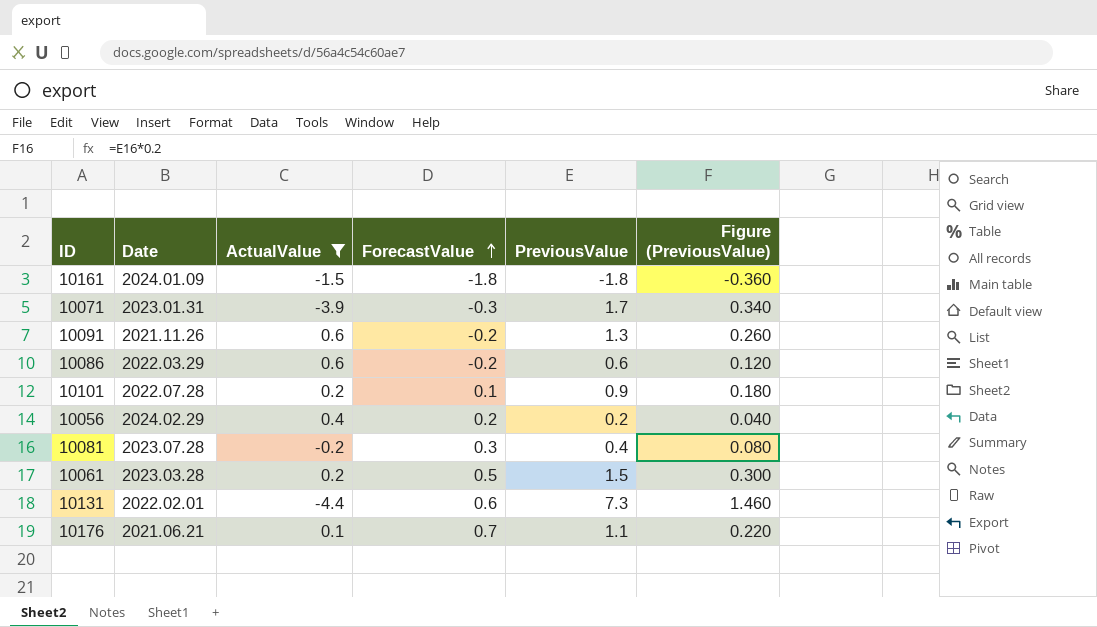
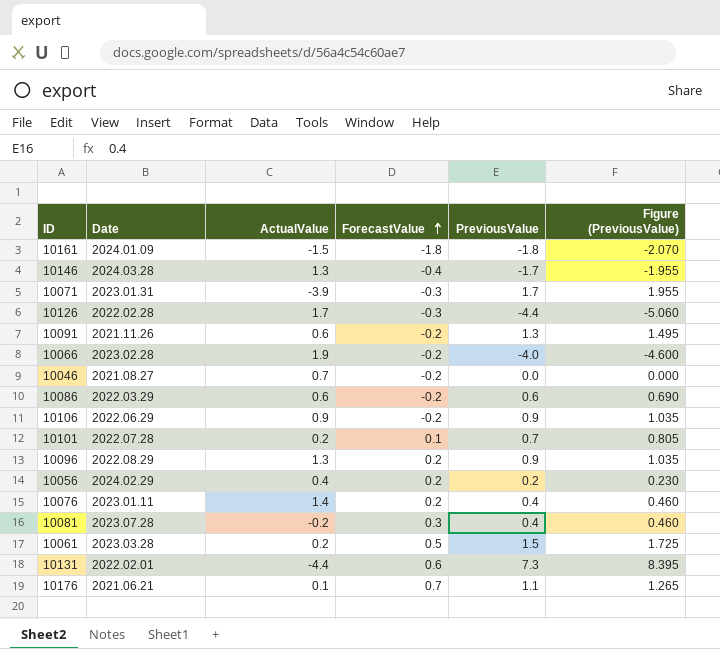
filter: ActualValue <= 0.6 -> none
column Figure (PreviousValue) | formula: [PreviousValue] * 0.2 -> [PreviousValue] * 1.15
10101 | PreviousValue: 0.9 -> 0.7

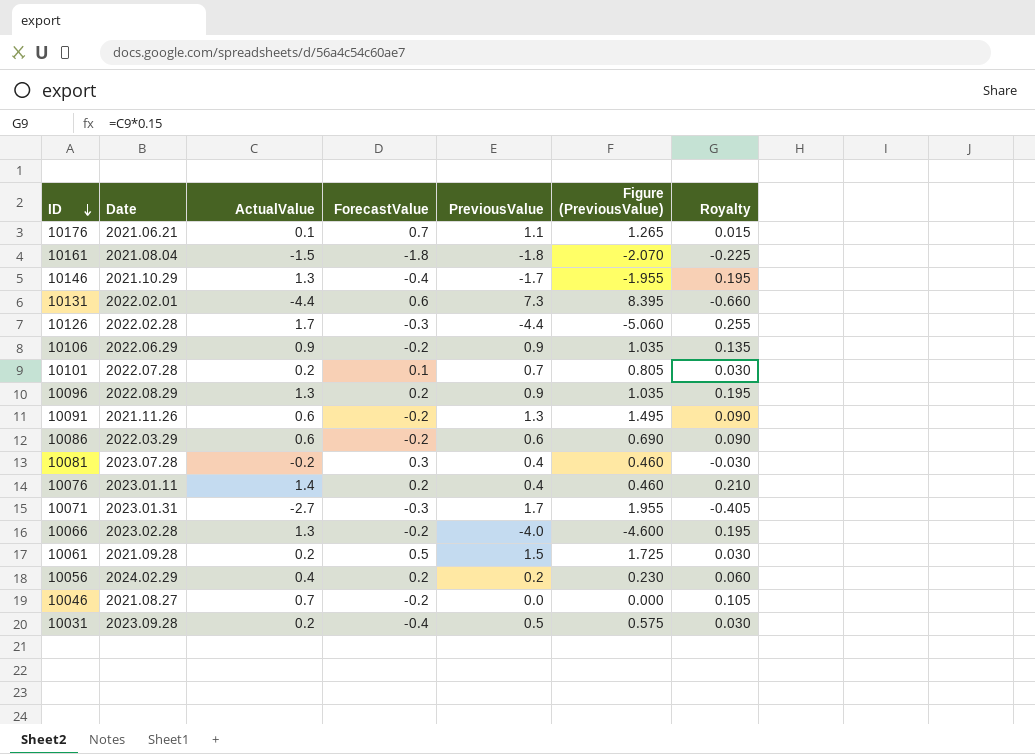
row order: ForecastValue ascending -> ID descending
column Royalty | formula: none -> [ActualValue] * 0.15
10161 | Date: 2024.01.09 -> 2021.08.04
10146 | Date: 2024.03.28 -> 2021.10.29
10071 | ActualValue: -3.9 -> -2.7
10066 | ActualValue: 1.9 -> 1.3
10061 | Date: 2023.03.28 -> 2021.09.28
row 10031: none -> 2023.09.28 | 0.2 | -0.4 | 0.5 | 0.575 | 0.030

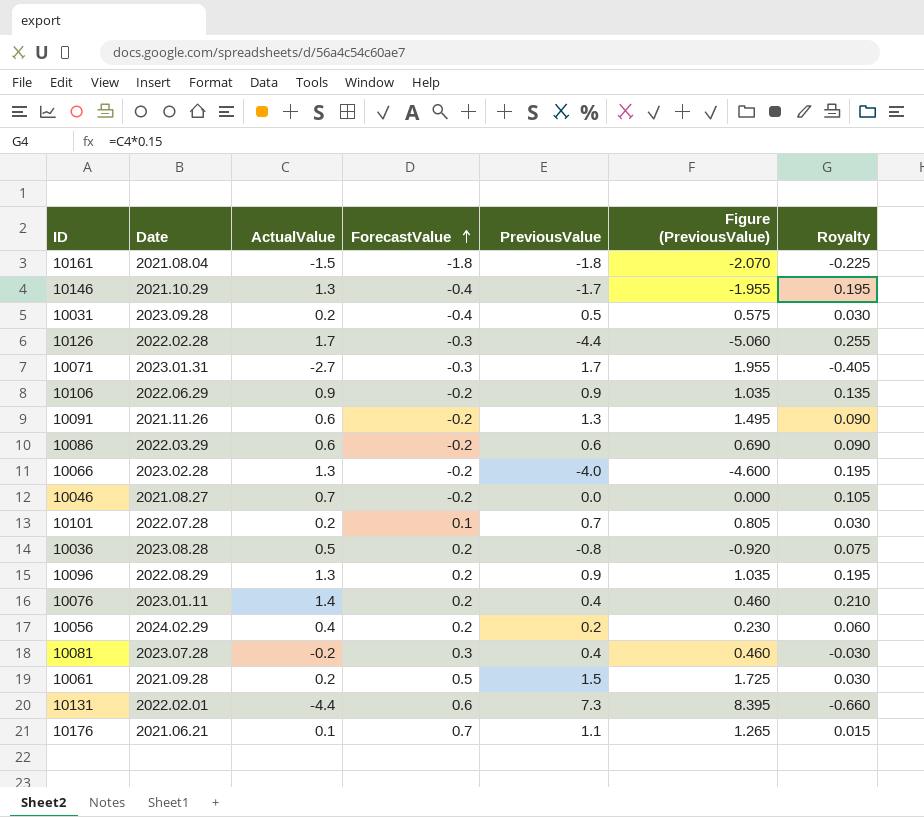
row order: ID descending -> ForecastValue ascending
row 10036: none -> 2023.08.28 | 0.5 | 0.2 | -0.8 | -0.920 | 0.075

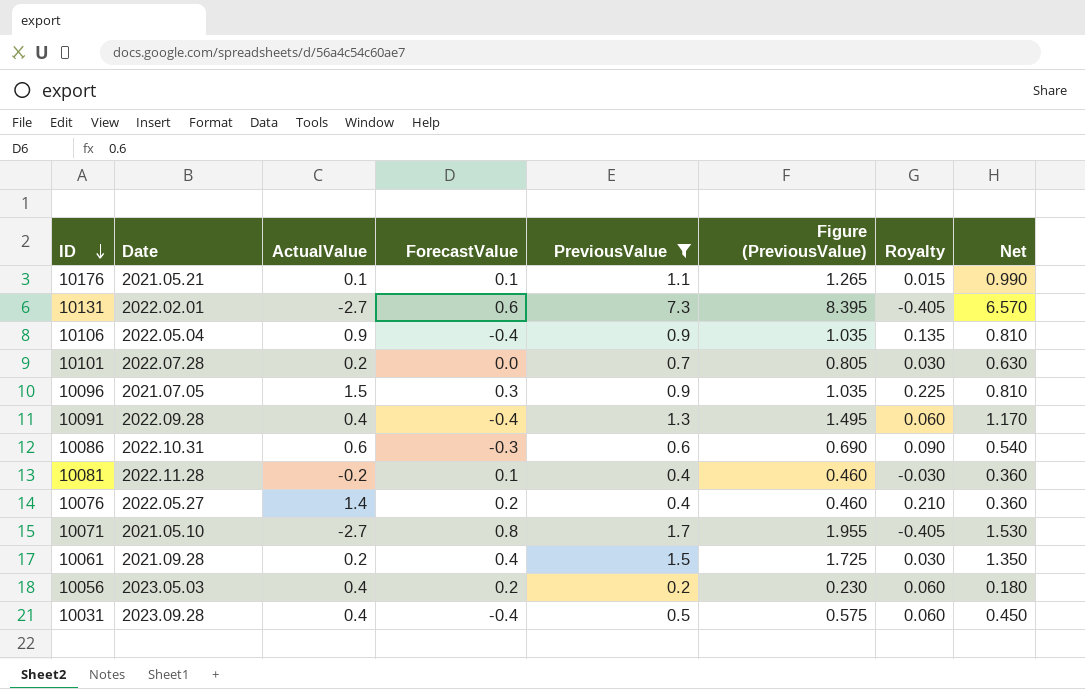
filter: none -> PreviousValue >= 0.2
row order: ForecastValue ascending -> ID descending
column Net | formula: none -> [PreviousValue] * 0.9
10176 | Date: 2021.06.21 -> 2021.05.21
10176 | ForecastValue: 0.7 -> 0.1
10131 | ActualValue: -4.4 -> -2.7
10131 | Royalty: -0.660 -> -0.405
10106 | Date: 2022.06.29 -> 2022.05.04
10106 | ForecastValue: -0.2 -> -0.4
10101 | ForecastValue: 0.1 -> 0.0
10096 | Date: 2022.08.29 -> 2021.07.05
10096 | ActualValue: 1.3 -> 1.5
10096 | ForecastValue: 0.2 -> 0.3
10096 | Royalty: 0.195 -> 0.225
10091 | Date: 2021.11.26 -> 2022.09.28
10091 | ActualValue: 0.6 -> 0.4
10091 | ForecastValue: -0.2 -> -0.4
10091 | Royalty: 0.090 -> 0.060
10086 | Date: 2022.03.29 -> 2022.10.31
10086 | ForecastValue: -0.2 -> -0.3
10081 | Date: 2023.07.28 -> 2022.11.28
10081 | ForecastValue: 0.3 -> 0.1
10076 | Date: 2023.01.11 -> 2022.05.27
10071 | Date: 2023.01.31 -> 2021.05.10
10071 | ForecastValue: -0.3 -> 0.8
10061 | ForecastValue: 0.5 -> 0.4
10056 | Date: 2024.02.29 -> 2023.05.03
10031 | ActualValue: 0.2 -> 0.4
10031 | Royalty: 0.030 -> 0.060

